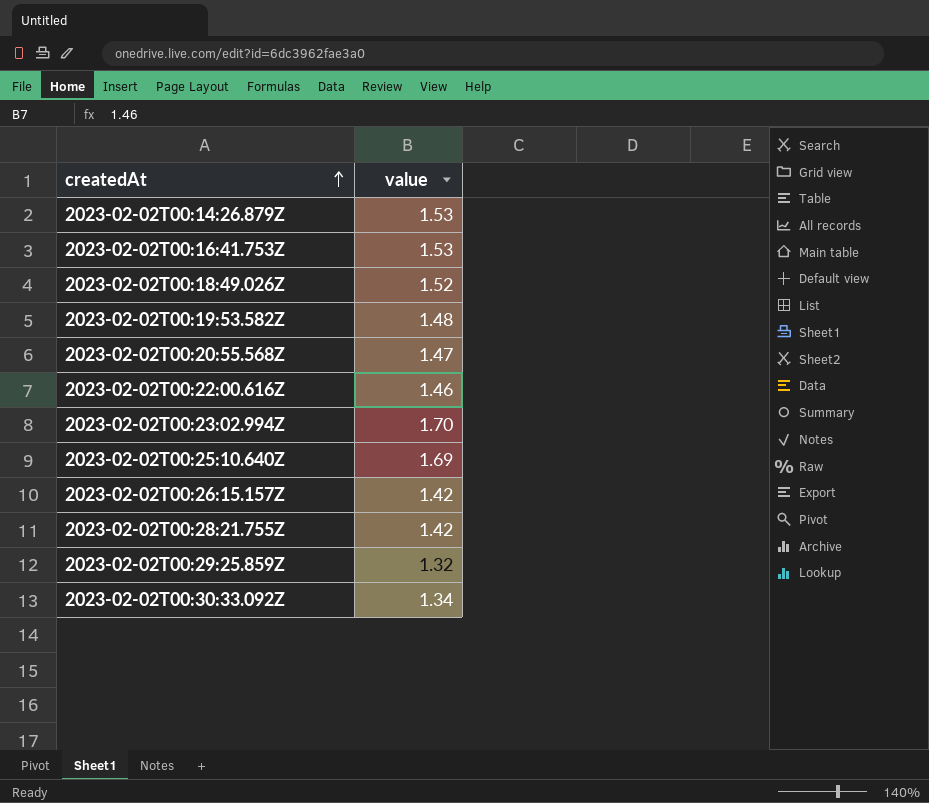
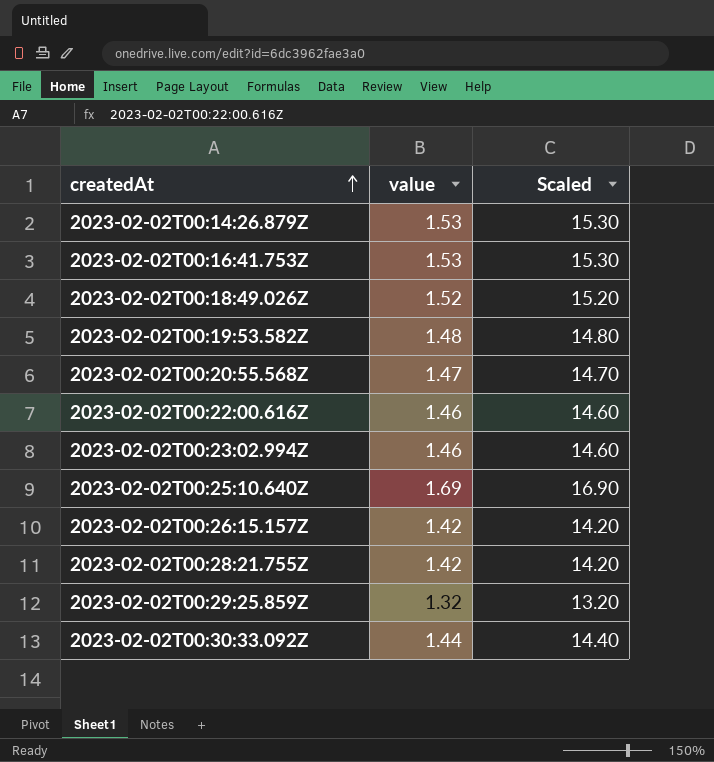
column Scaled | formula: none -> [value] * 10
2023-02-02T00:23:02.994Z | value: 1.70 -> 1.46
2023-02-02T00:30:33.092Z | value: 1.34 -> 1.44

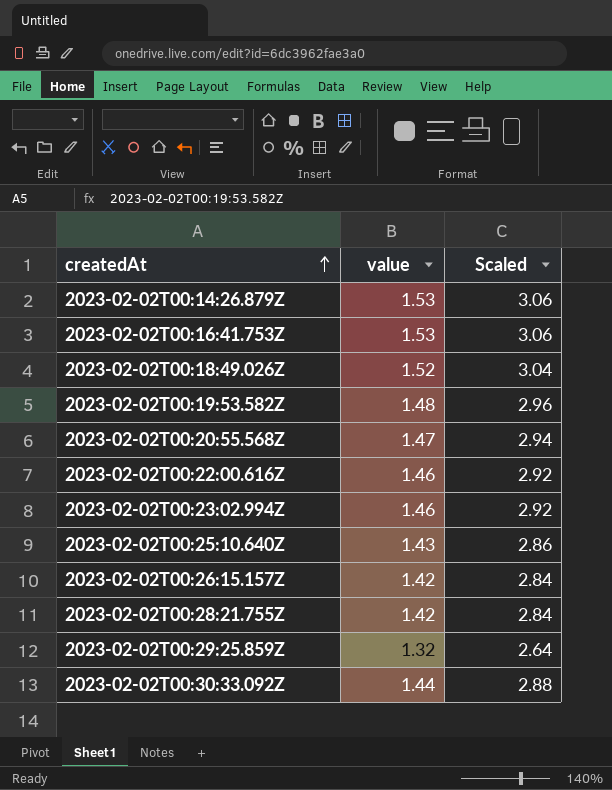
column Scaled | formula: [value] * 10 -> [value] * 2
2023-02-02T00:25:10.640Z | value: 1.69 -> 1.43

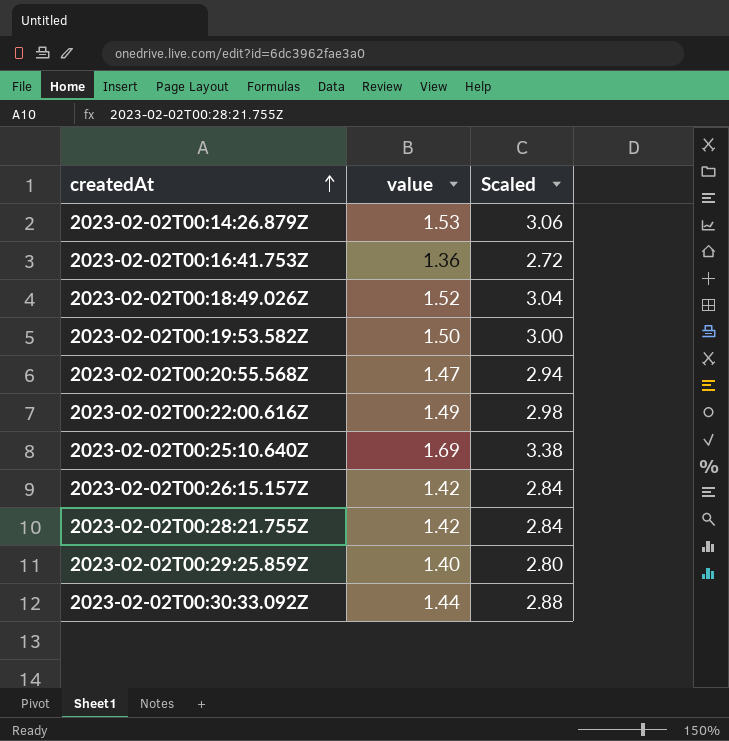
row 2023-02-02T00:23:02.994Z: 1.46 | 2.92 -> none
2023-02-02T00:16:41.753Z | value: 1.53 -> 1.36
2023-02-02T00:16:41.753Z | Scaled: 3.06 -> 2.72
2023-02-02T00:19:53.582Z | value: 1.48 -> 1.50
2023-02-02T00:19:53.582Z | Scaled: 2.96 -> 3.00
2023-02-02T00:22:00.616Z | value: 1.46 -> 1.49
2023-02-02T00:22:00.616Z | Scaled: 2.92 -> 2.98
2023-02-02T00:25:10.640Z | value: 1.43 -> 1.69
2023-02-02T00:25:10.640Z | Scaled: 2.86 -> 3.38
2023-02-02T00:29:25.859Z | value: 1.32 -> 1.40
2023-02-02T00:29:25.859Z | Scaled: 2.64 -> 2.80

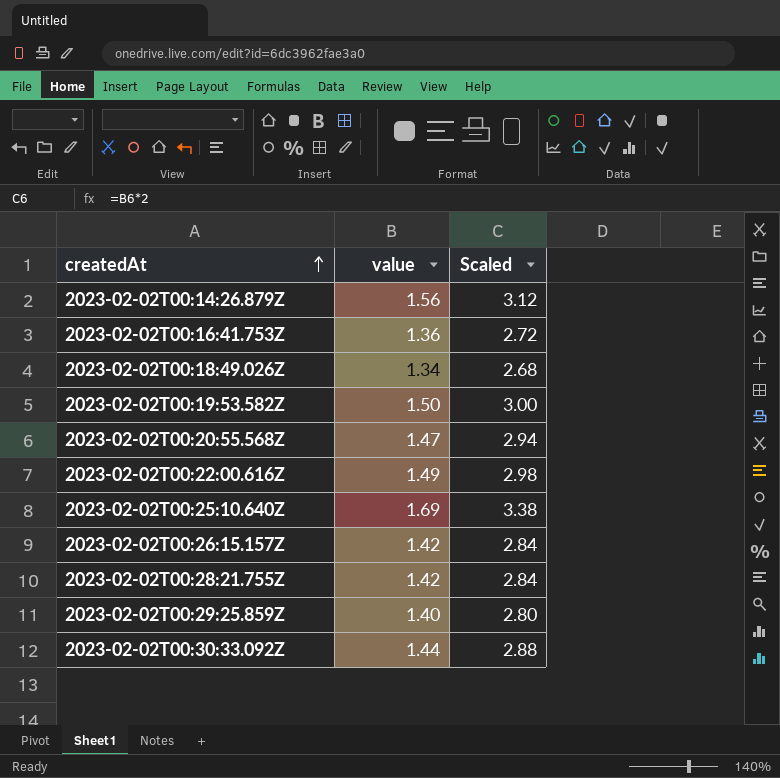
2023-02-02T00:14:26.879Z | value: 1.53 -> 1.56
2023-02-02T00:14:26.879Z | Scaled: 3.06 -> 3.12
2023-02-02T00:18:49.026Z | value: 1.52 -> 1.34
2023-02-02T00:18:49.026Z | Scaled: 3.04 -> 2.68

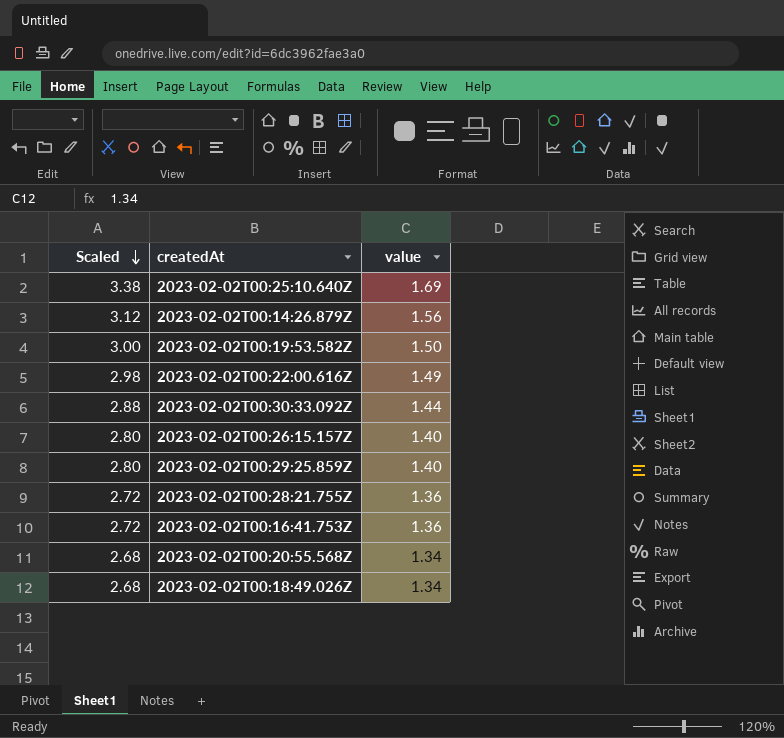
row order: createdAt ascending -> Scaled descending
column Scaled | position: 3 -> 1
2023-02-02T00:26:15.157Z | Scaled: 2.84 -> 2.80
2023-02-02T00:26:15.157Z | value: 1.42 -> 1.40
2023-02-02T00:28:21.755Z | Scaled: 2.84 -> 2.72
2023-02-02T00:28:21.755Z | value: 1.42 -> 1.36
2023-02-02T00:20:55.568Z | Scaled: 2.94 -> 2.68
2023-02-02T00:20:55.568Z | value: 1.47 -> 1.34

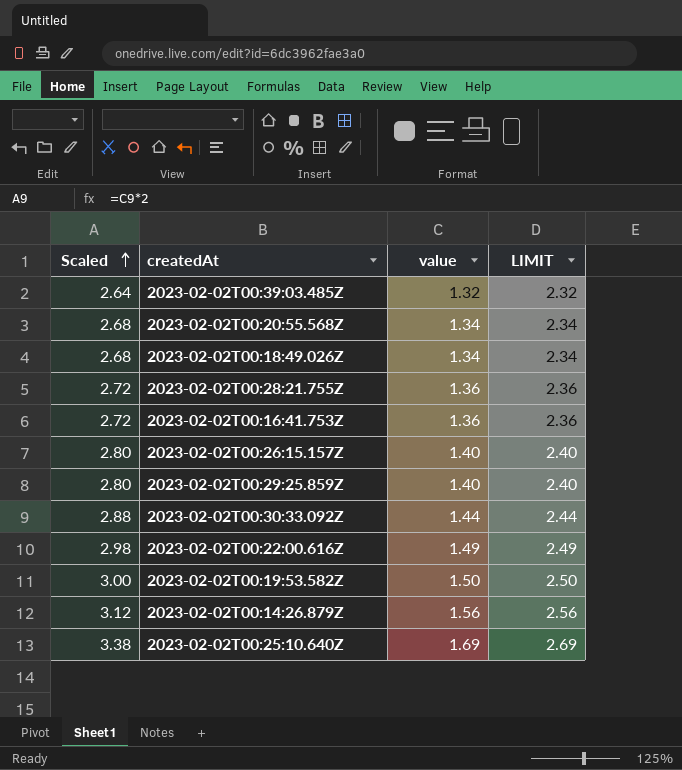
row order: Scaled descending -> Scaled ascending
column LIMIT | formula: none -> [value] + 1
row 2023-02-02T00:39:03.485Z: none -> 2.64 | 1.32 | 2.32

